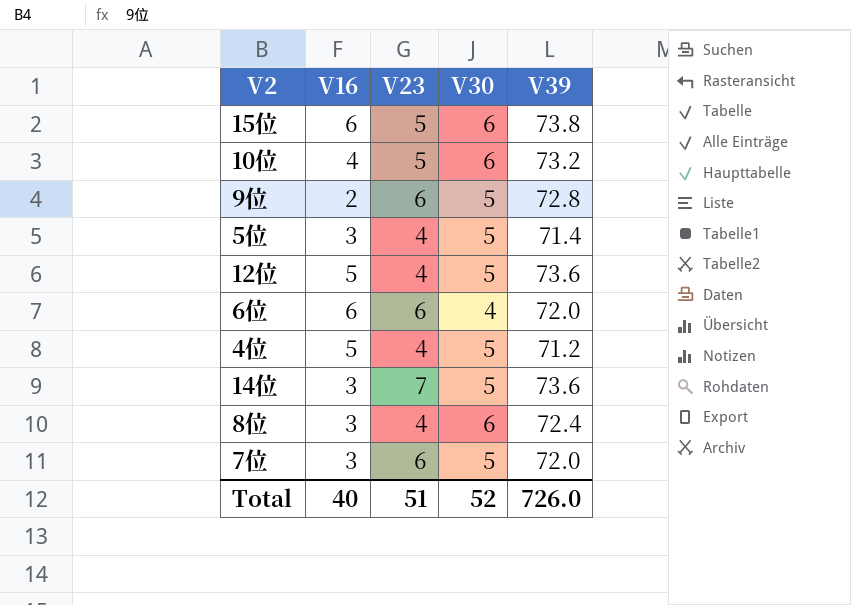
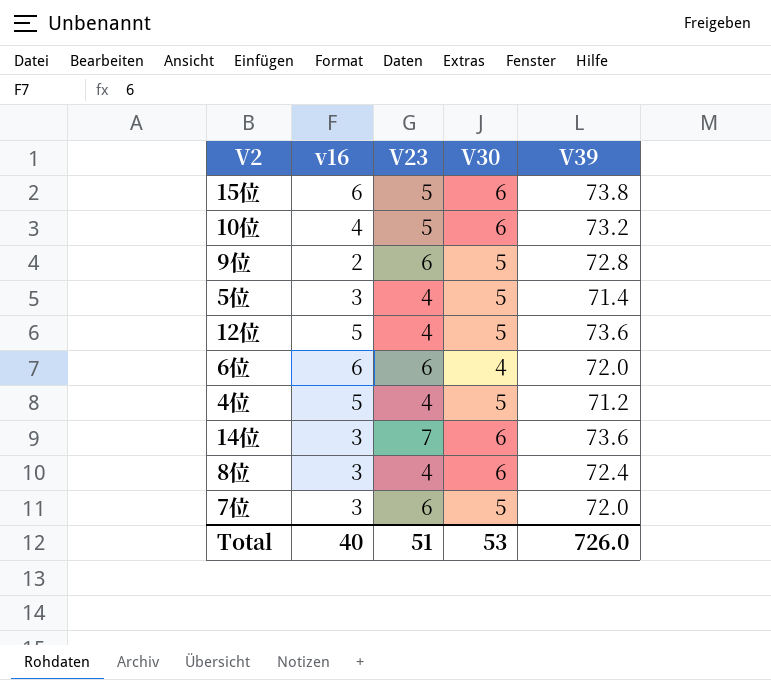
column name: V16 -> v16
14位 | V30: 5 -> 6
Total | V30: 52 -> 53

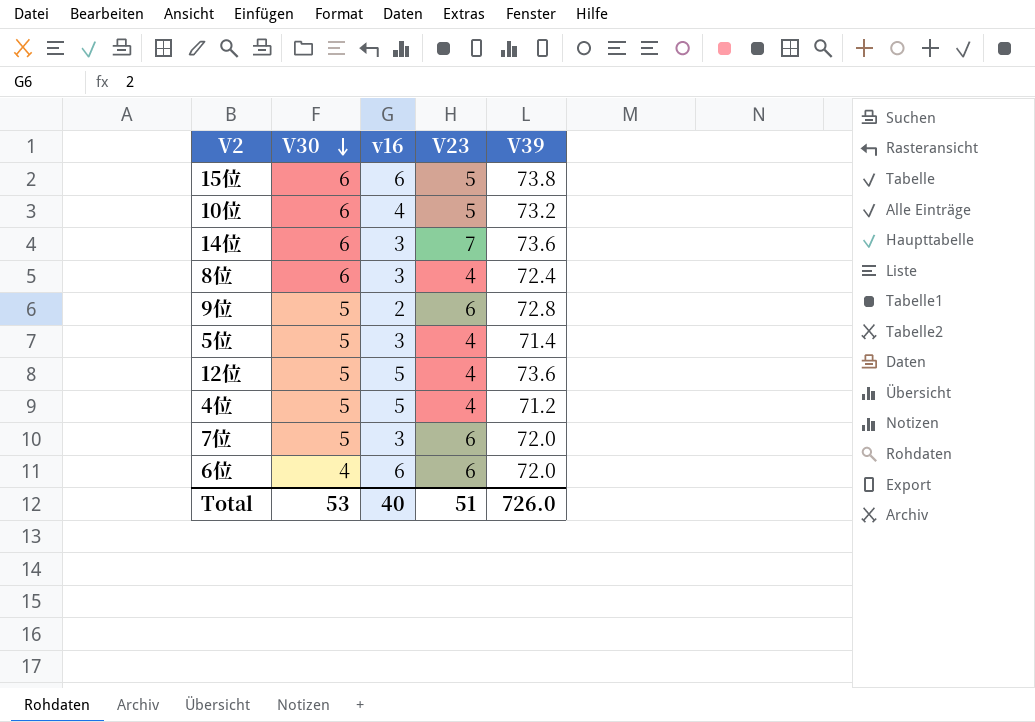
row order: none -> V30 descending
column V30 | position: 4 -> 2

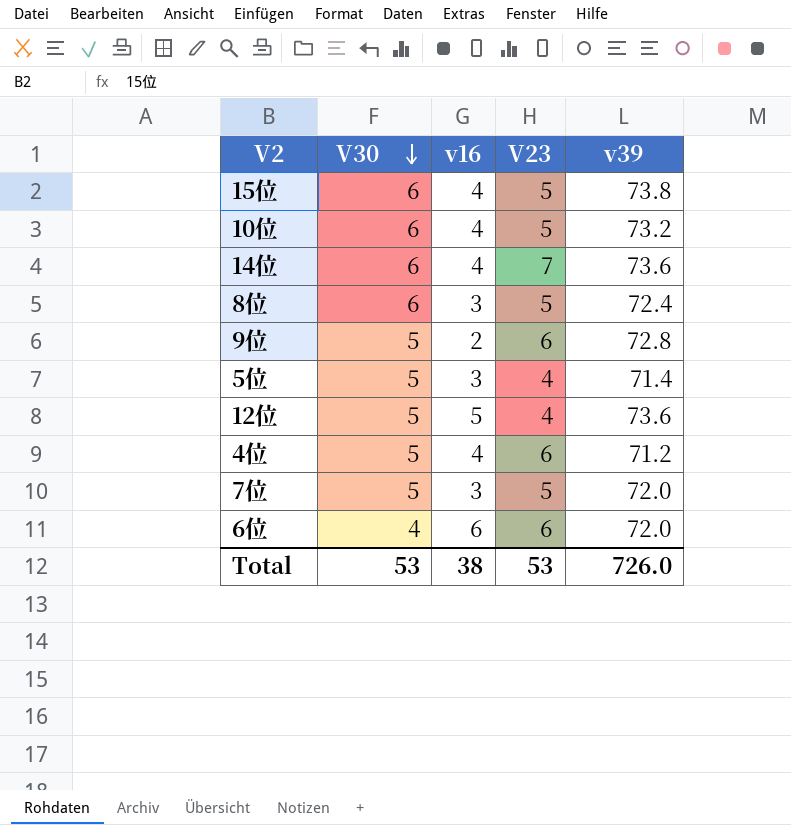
column name: V39 -> v39
15位 | v16: 6 -> 4
14位 | v16: 3 -> 4
8位 | V23: 4 -> 5
4位 | v16: 5 -> 4
4位 | V23: 4 -> 6
7位 | V23: 6 -> 5
Total | v16: 40 -> 38
Total | V23: 51 -> 53

